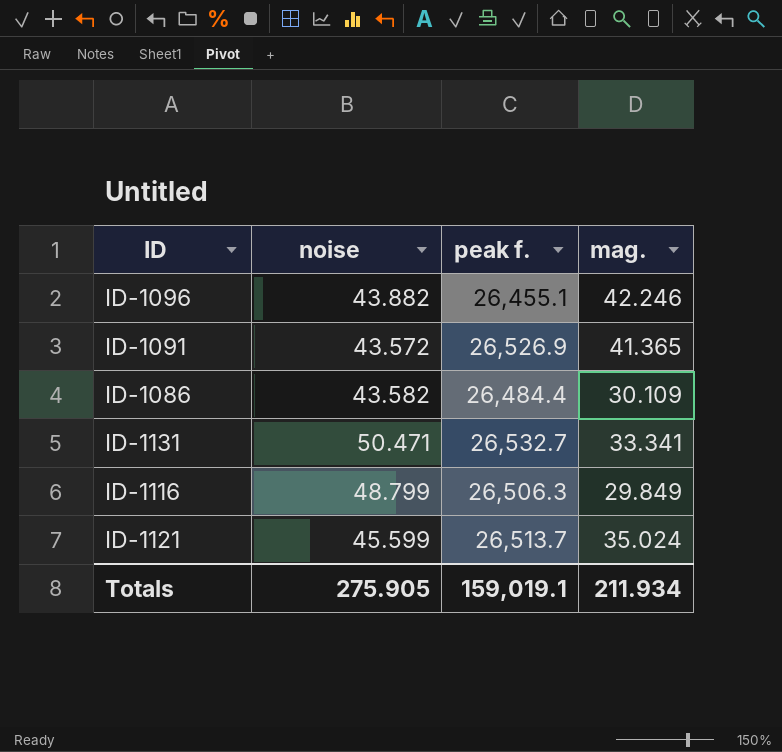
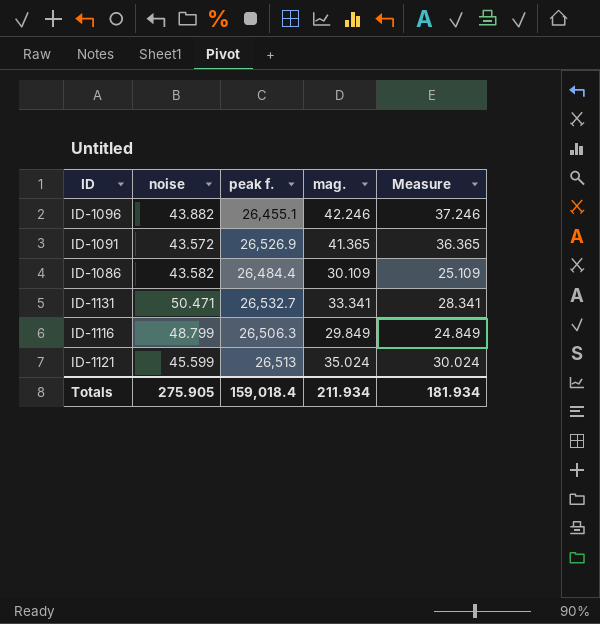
column Measure | formula: none -> [mag.] - 5
ID-1121 | peak f.: 26,513.7 -> 26,513
Totals | peak f.: 159,019.1 -> 159,018.4

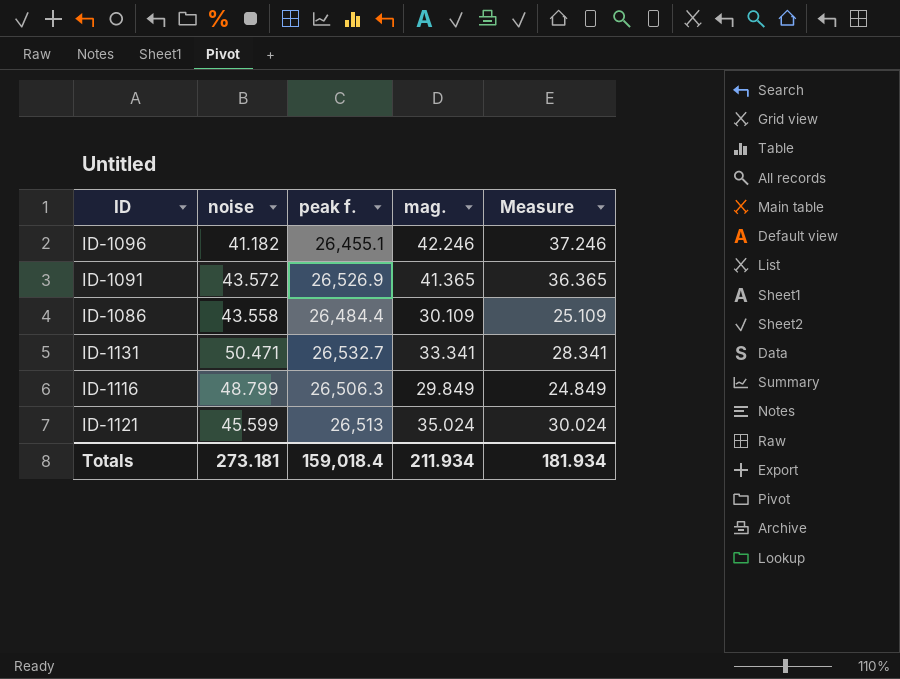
ID-1096 | noise: 43.882 -> 41.182
ID-1086 | noise: 43.582 -> 43.558
Totals | noise: 275.905 -> 273.181

